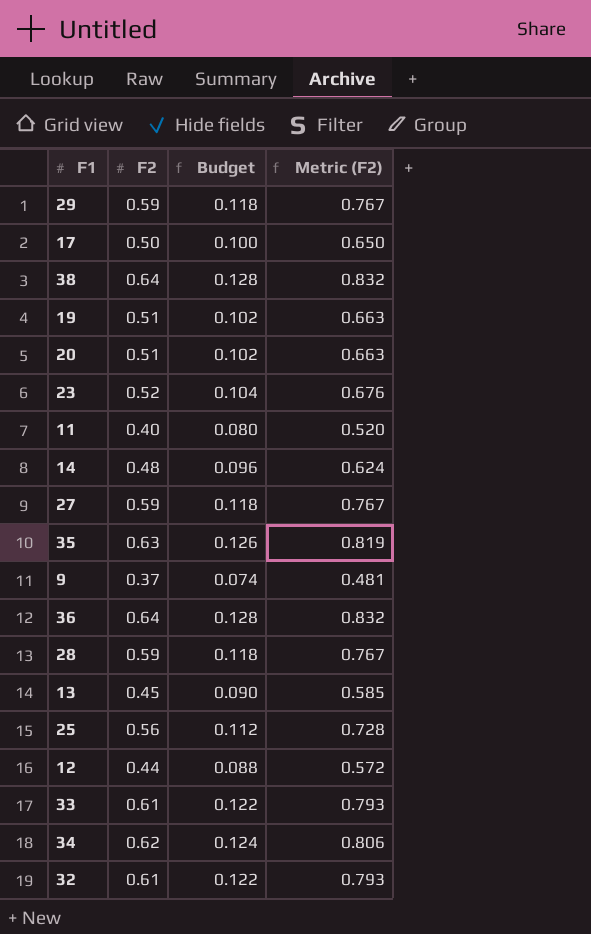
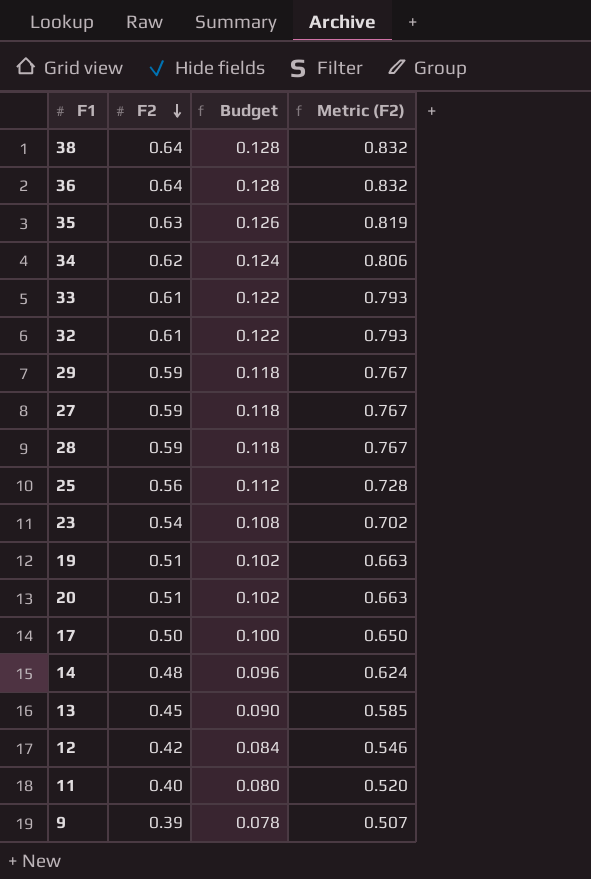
row order: none -> F2 descending
23 | F2: 0.52 -> 0.54
23 | Budget: 0.104 -> 0.108
23 | Metric (F2): 0.676 -> 0.702
12 | F2: 0.44 -> 0.42
12 | Budget: 0.088 -> 0.084
12 | Metric (F2): 0.572 -> 0.546
9 | F2: 0.37 -> 0.39
9 | Budget: 0.074 -> 0.078
9 | Metric (F2): 0.481 -> 0.507

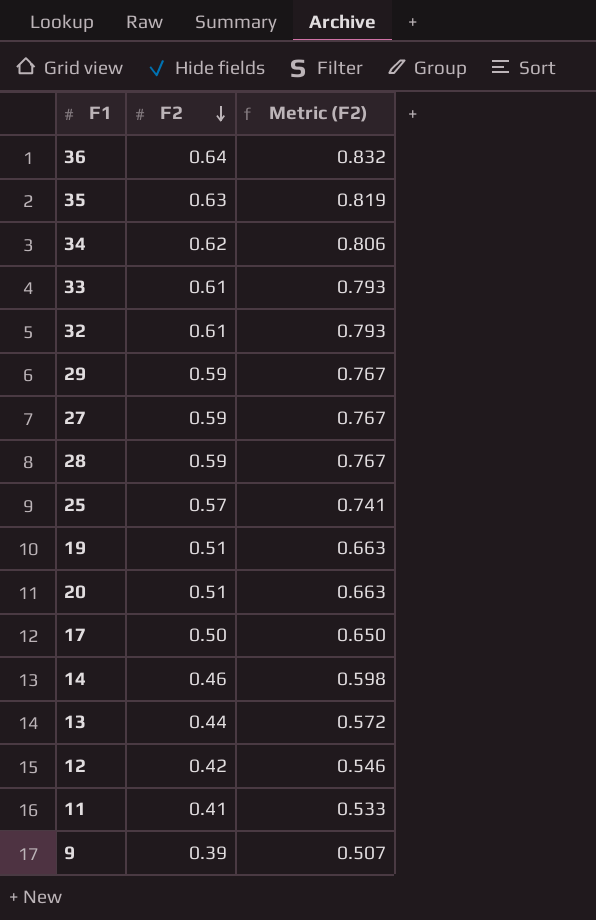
column Budget | formula: [F2] * 0.2 -> none
row 38: 0.64 | 0.128 | 0.832 -> none
row 23: 0.54 | 0.108 | 0.702 -> none
25 | F2: 0.56 -> 0.57
25 | Metric (F2): 0.728 -> 0.741
14 | F2: 0.48 -> 0.46
14 | Metric (F2): 0.624 -> 0.598
13 | F2: 0.45 -> 0.44
13 | Metric (F2): 0.585 -> 0.572
11 | F2: 0.40 -> 0.41
11 | Metric (F2): 0.520 -> 0.533

